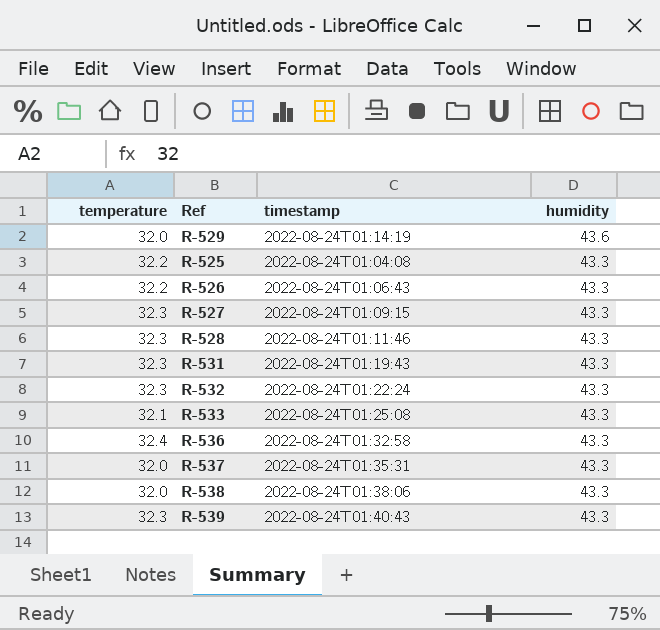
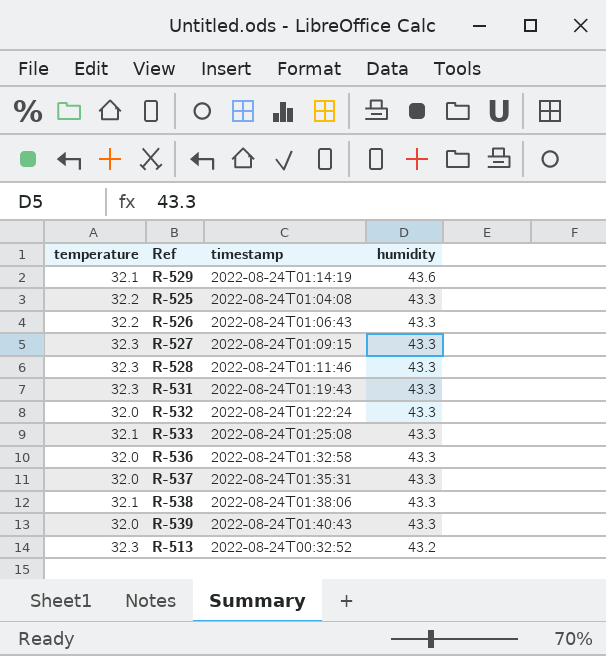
R-529 | temperature: 32.0 -> 32.1
R-532 | temperature: 32.3 -> 32.0
R-536 | temperature: 32.4 -> 32.0
R-538 | temperature: 32.0 -> 32.1
R-539 | temperature: 32.3 -> 32.0
row R-513: none -> 32.3 | 2022-08-24T00:32:52 | 43.2

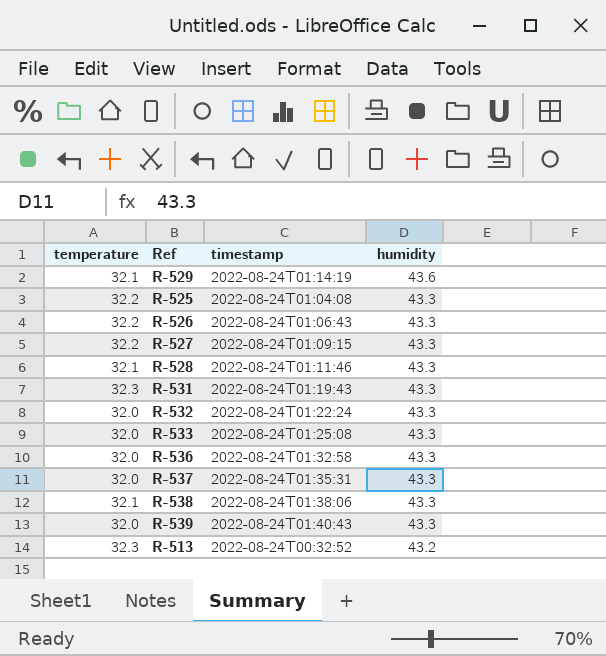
R-527 | temperature: 32.3 -> 32.2
R-528 | temperature: 32.3 -> 32.1
R-533 | temperature: 32.1 -> 32.0

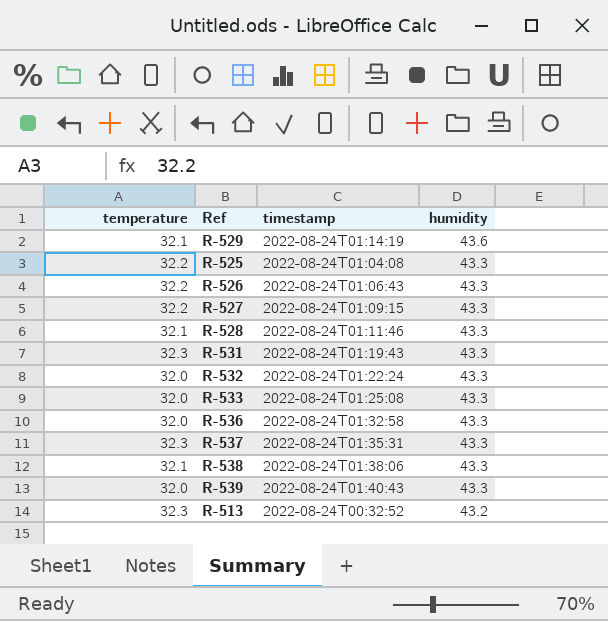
R-537 | temperature: 32.0 -> 32.3

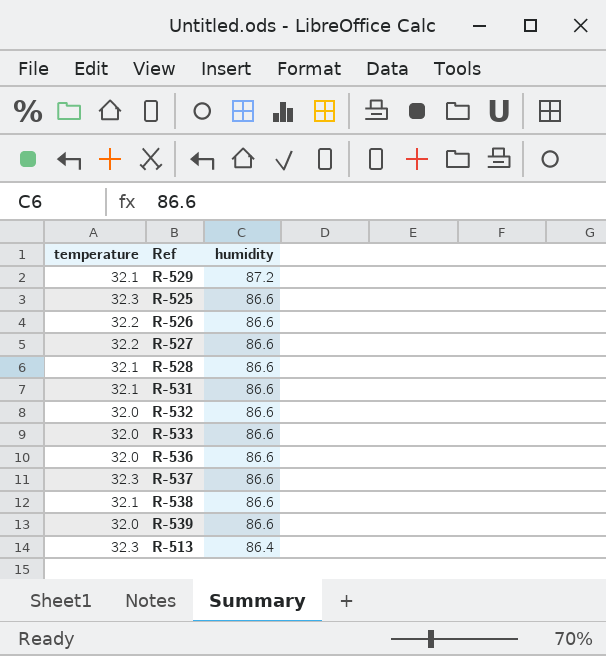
column timestamp | position: 3 -> none
R-529 | humidity: 43.6 -> 87.2
R-525 | temperature: 32.2 -> 32.3
R-525 | humidity: 43.3 -> 86.6
R-526 | humidity: 43.3 -> 86.6
R-527 | humidity: 43.3 -> 86.6
R-528 | humidity: 43.3 -> 86.6
R-531 | temperature: 32.3 -> 32.1
R-531 | humidity: 43.3 -> 86.6
R-532 | humidity: 43.3 -> 86.6
R-533 | humidity: 43.3 -> 86.6
R-536 | humidity: 43.3 -> 86.6
R-537 | humidity: 43.3 -> 86.6
R-538 | humidity: 43.3 -> 86.6
R-539 | humidity: 43.3 -> 86.6
R-513 | humidity: 43.2 -> 86.4

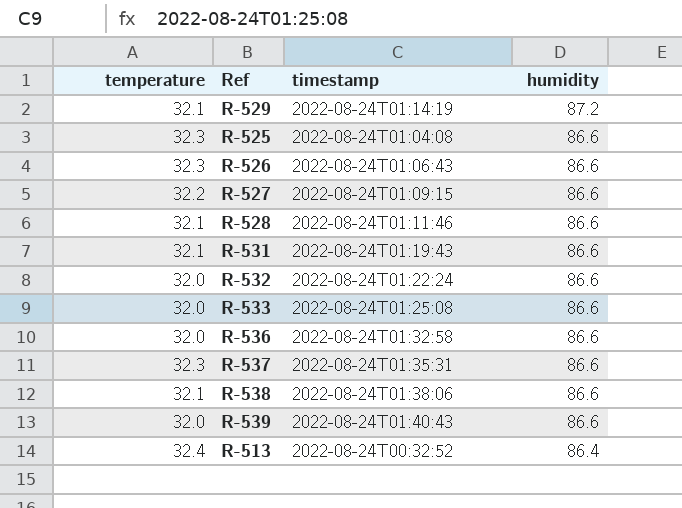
column timestamp | position: none -> 3
R-526 | temperature: 32.2 -> 32.3
R-513 | temperature: 32.3 -> 32.4

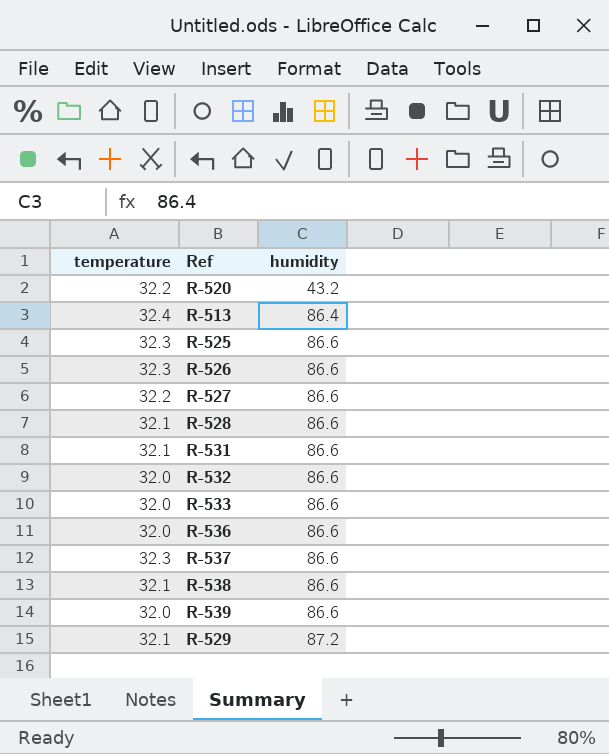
row order: humidity descending -> humidity ascending
column timestamp | position: 3 -> none
row R-520: none -> 32.2 | 43.2

